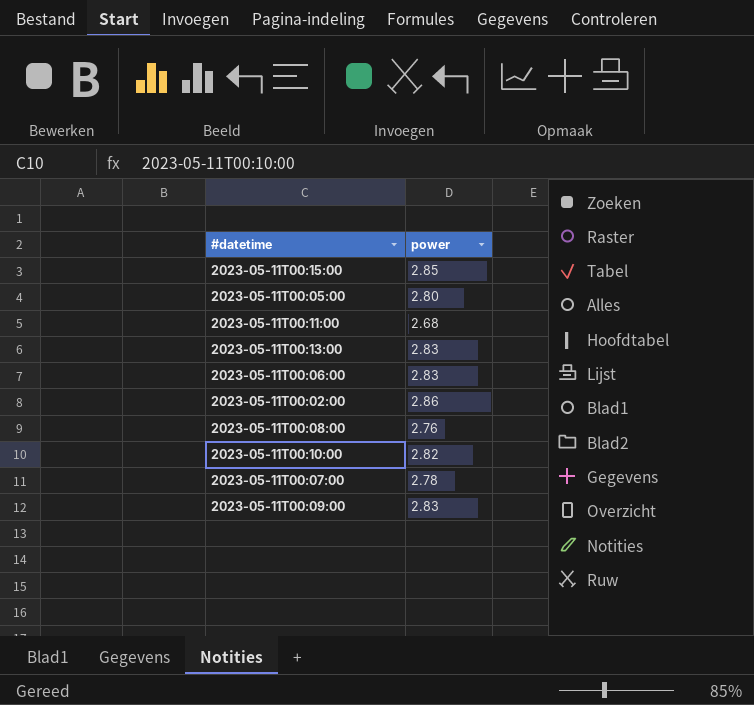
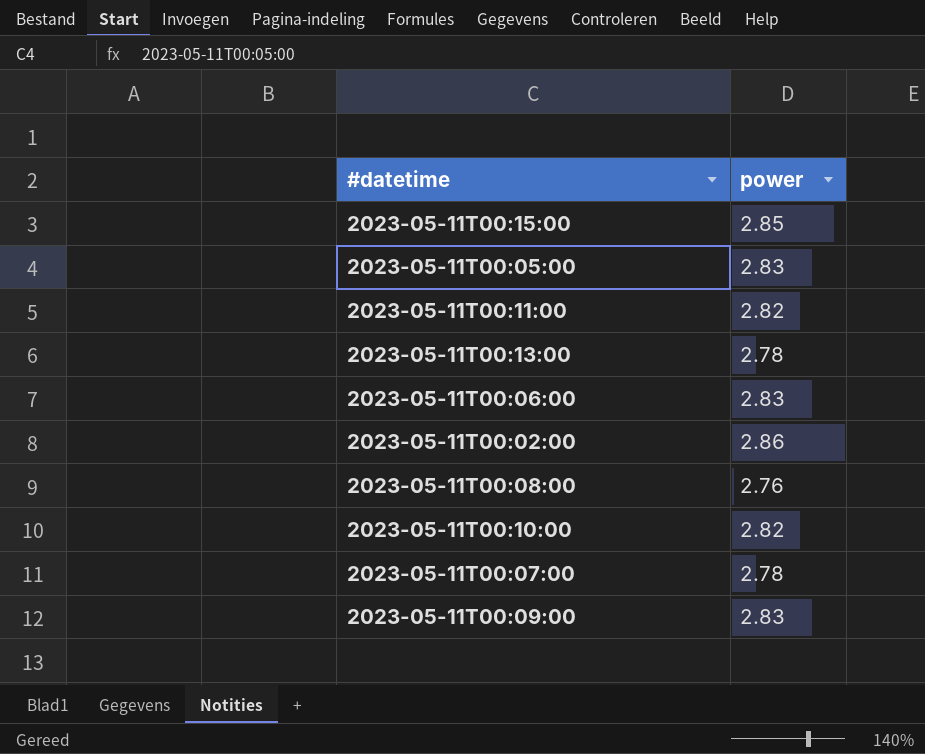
2023-05-11T00:05:00 | power: 2.80 -> 2.83
2023-05-11T00:11:00 | power: 2.68 -> 2.82
2023-05-11T00:13:00 | power: 2.83 -> 2.78

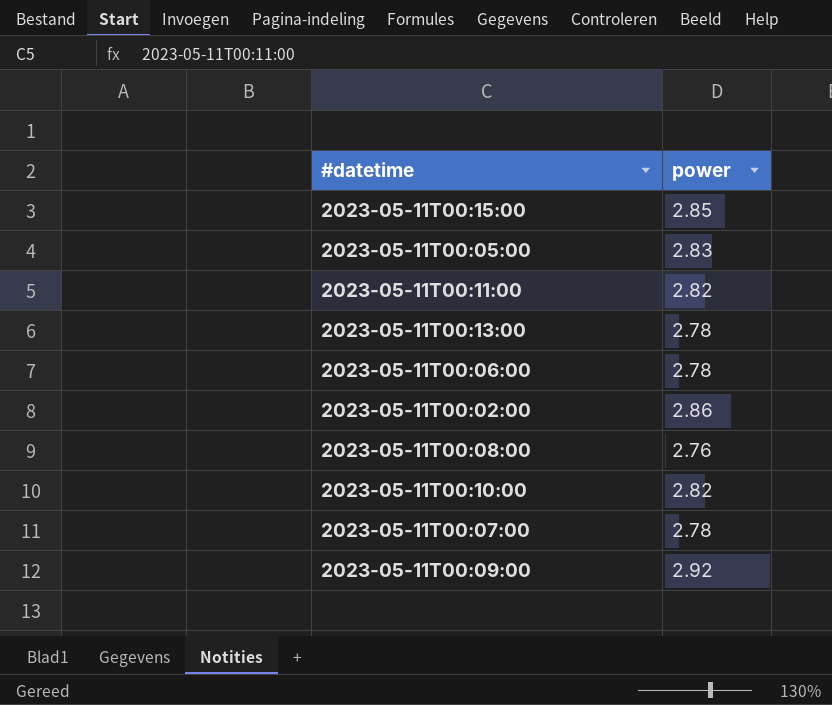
2023-05-11T00:06:00 | power: 2.83 -> 2.78
2023-05-11T00:09:00 | power: 2.83 -> 2.92

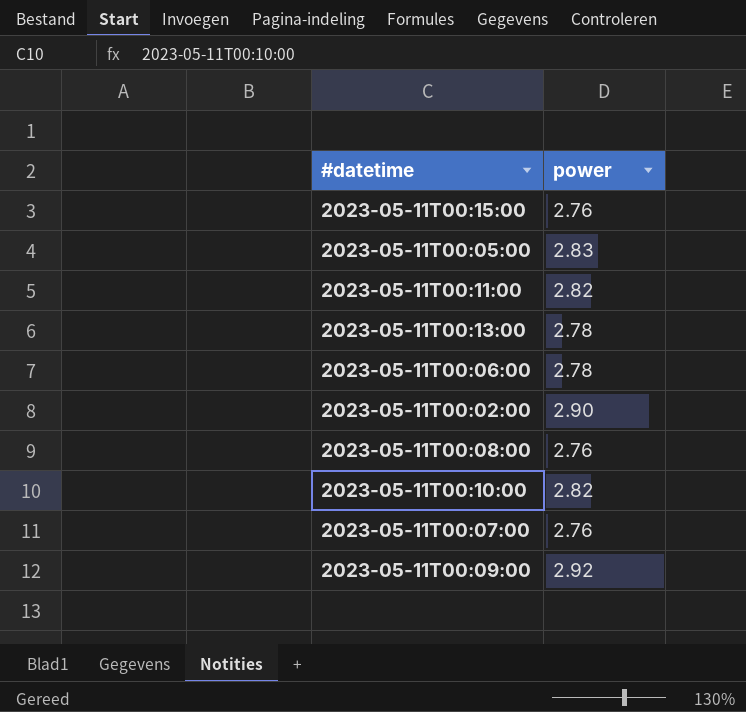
2023-05-11T00:15:00 | power: 2.85 -> 2.76
2023-05-11T00:02:00 | power: 2.86 -> 2.90
2023-05-11T00:07:00 | power: 2.78 -> 2.76

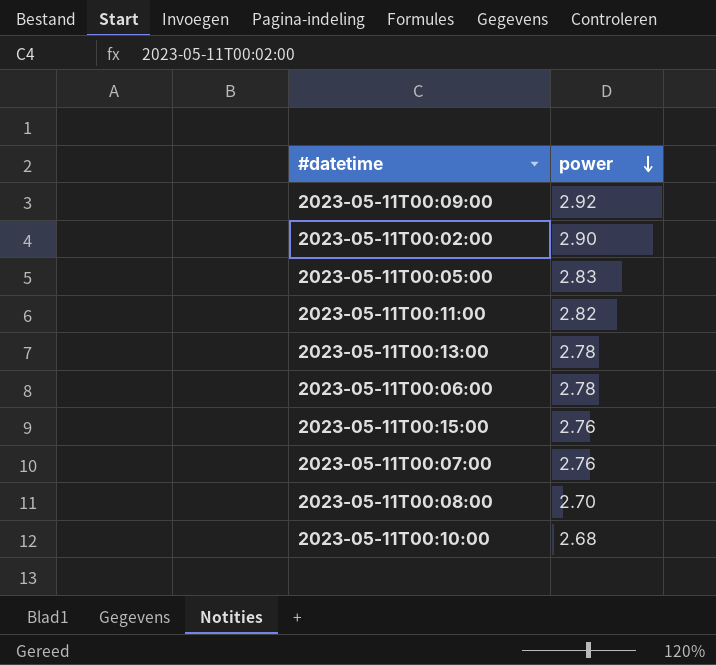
row order: none -> power descending
2023-05-11T00:08:00 | power: 2.76 -> 2.70
2023-05-11T00:10:00 | power: 2.82 -> 2.68

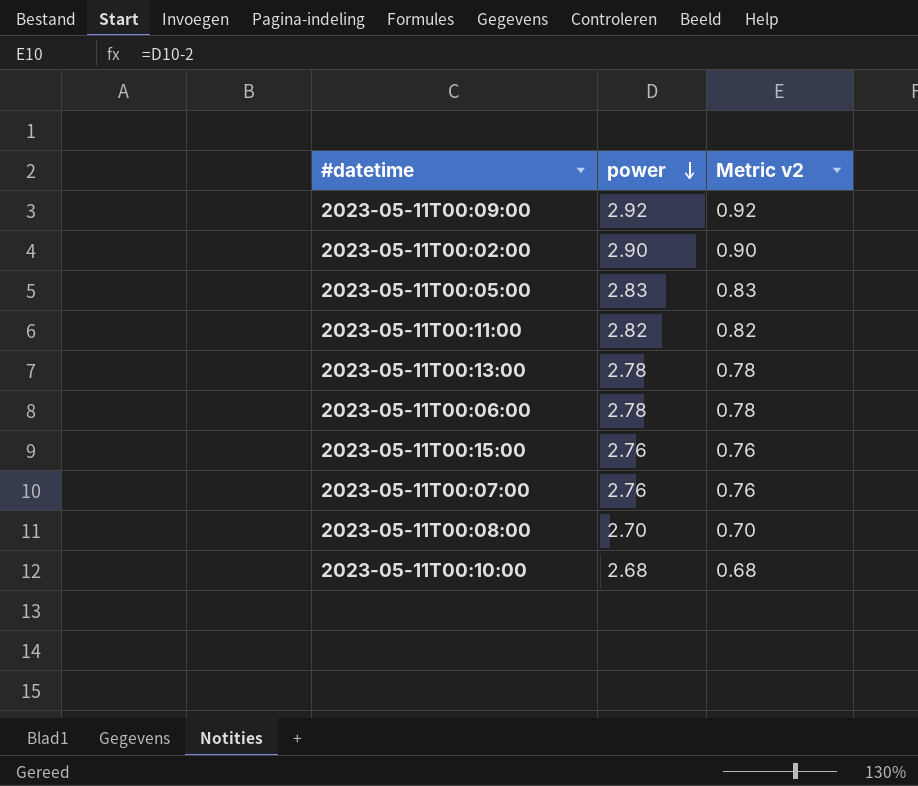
column Metric v2 | formula: none -> [power] - 2

